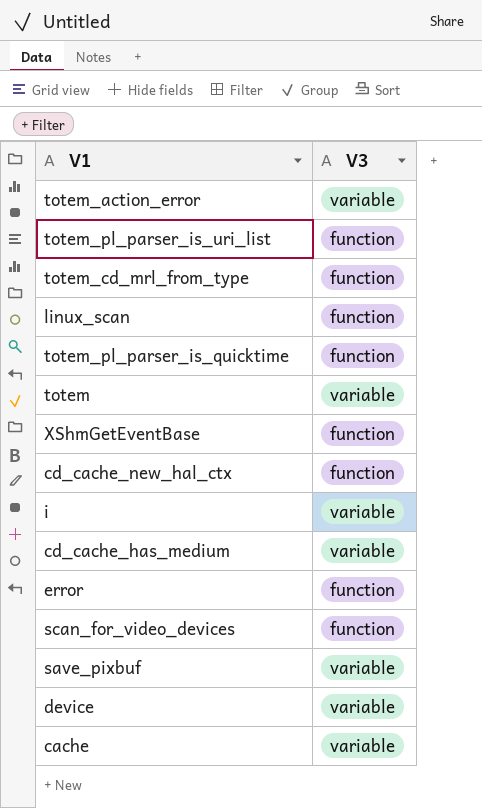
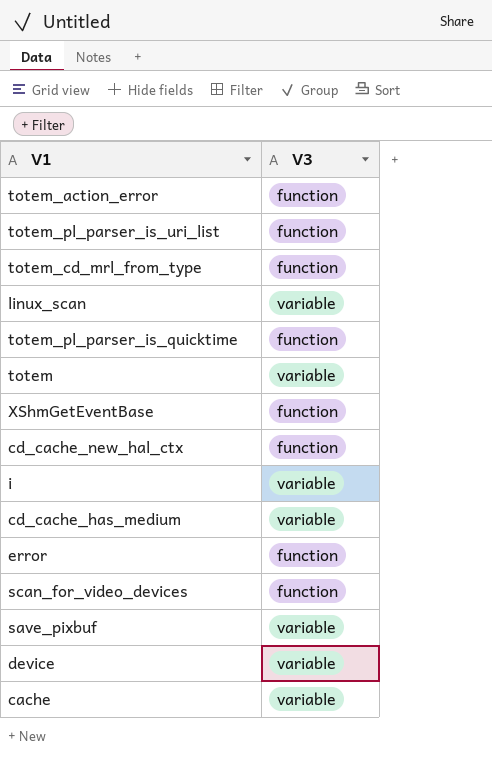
totem_action_error | V3: variable -> function
linux_scan | V3: function -> variable

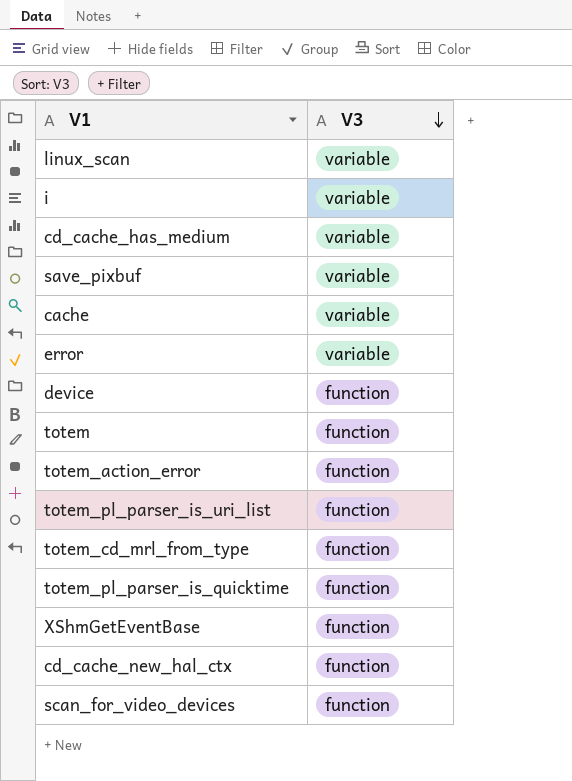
row order: none -> V3 descending
error | V3: function -> variable
device | V3: variable -> function
totem | V3: variable -> function

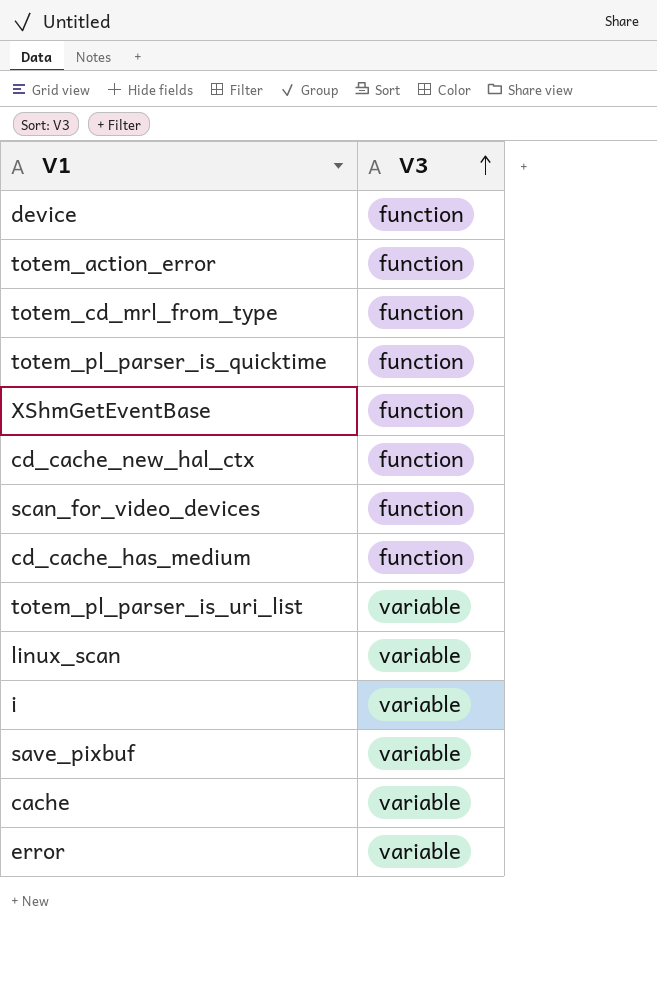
row order: V3 descending -> V3 ascending
row totem: function -> none
cd_cache_has_medium | V3: variable -> function
totem_pl_parser_is_uri_list | V3: function -> variable

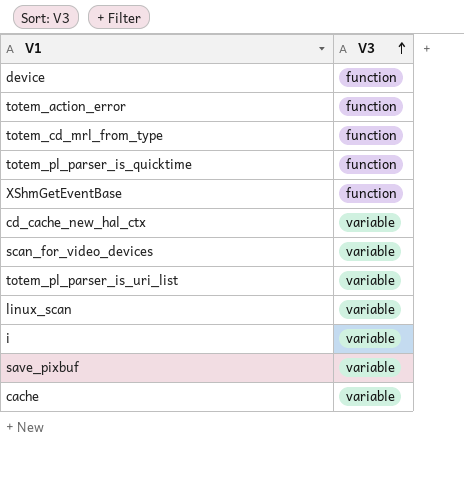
row cd_cache_has_medium: function -> none
row error: variable -> none
cd_cache_new_hal_ctx | V3: function -> variable
scan_for_video_devices | V3: function -> variable

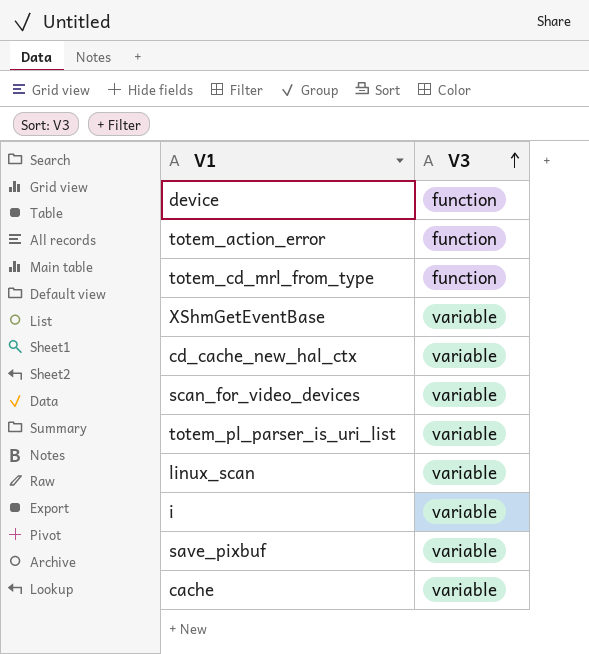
row totem_pl_parser_is_quicktime: function -> none
XShmGetEventBase | V3: function -> variable

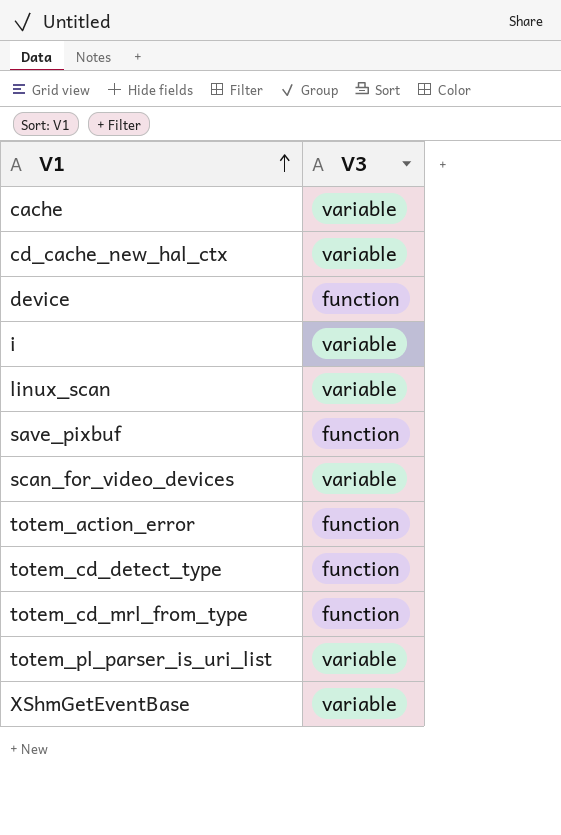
row order: V3 ascending -> V1 ascending
save_pixbuf | V3: variable -> function
row totem_cd_detect_type: none -> function

